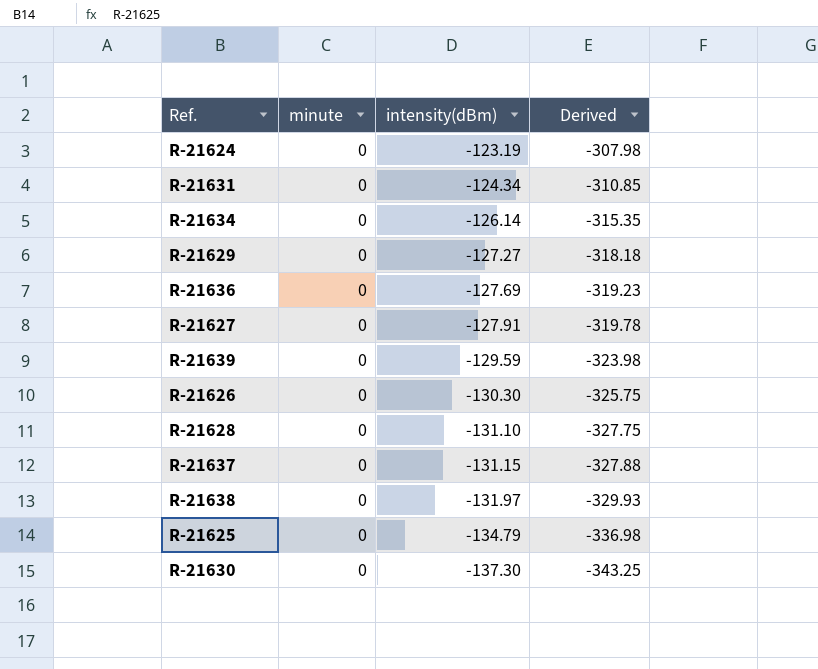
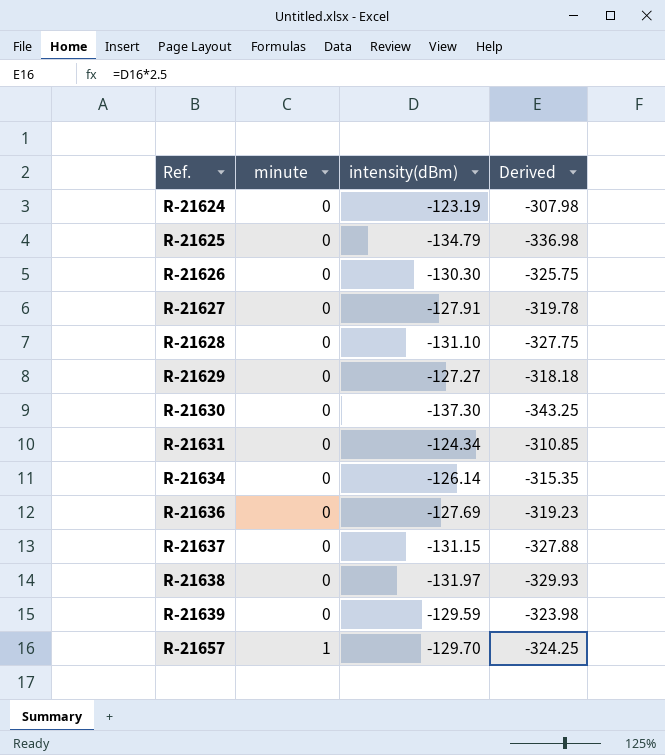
row order: intensity(dBm) descending -> Ref. ascending
row R-21657: none -> 1 | -129.70 | -324.25

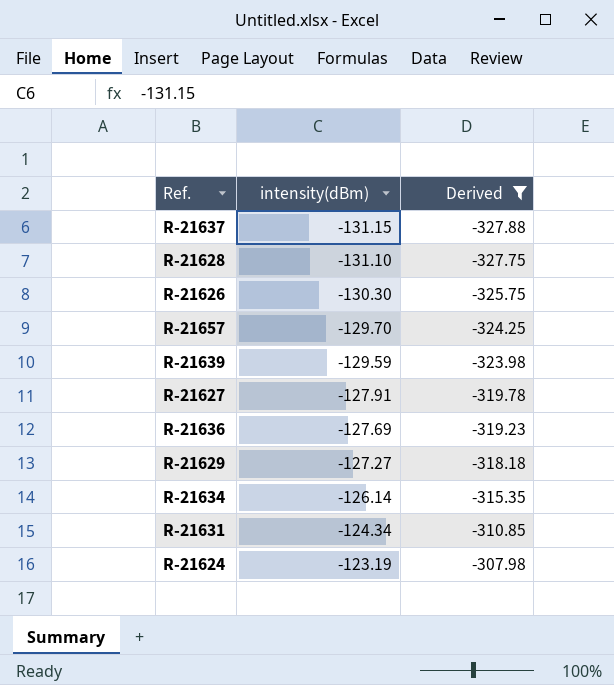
filter: none -> Derived >= -327.88
row order: Ref. ascending -> intensity(dBm) ascending
column minute | position: 2 -> none

